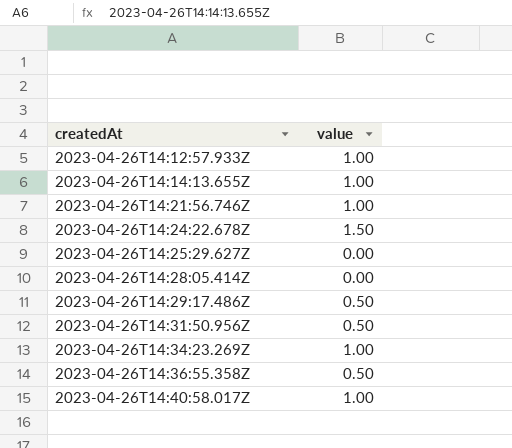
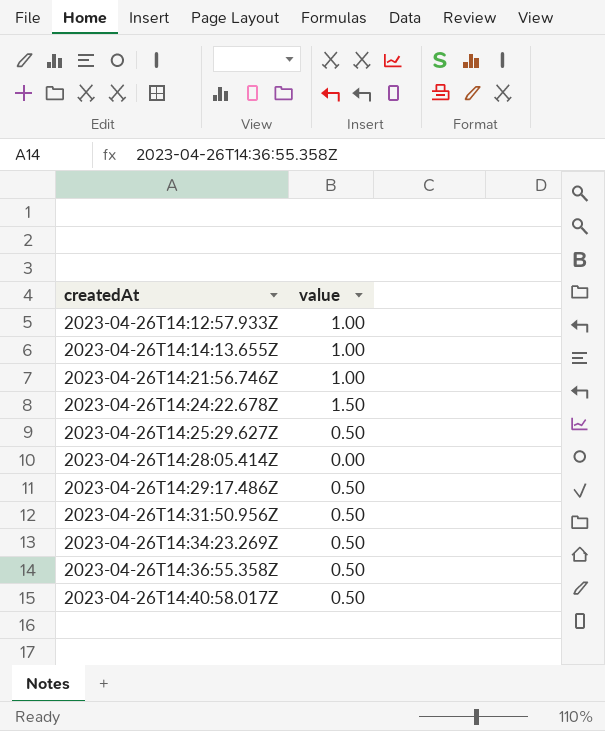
2023-04-26T14:25:29.627Z | value: 0.00 -> 0.50
2023-04-26T14:34:23.269Z | value: 1.00 -> 0.50
2023-04-26T14:40:58.017Z | value: 1.00 -> 0.50

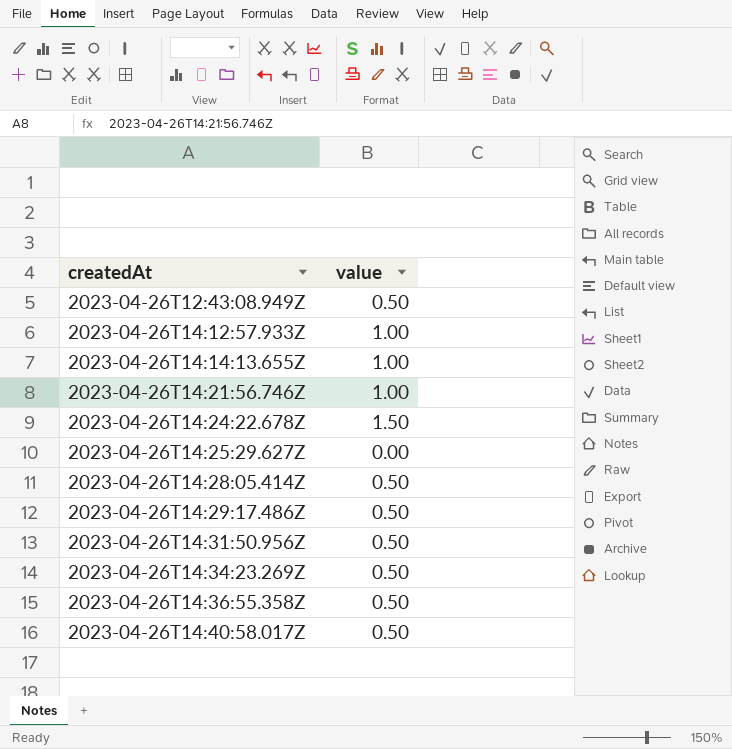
row 2023-04-26T12:43:08.949Z: none -> 0.50
2023-04-26T14:25:29.627Z | value: 0.50 -> 0.00
2023-04-26T14:28:05.414Z | value: 0.00 -> 0.50

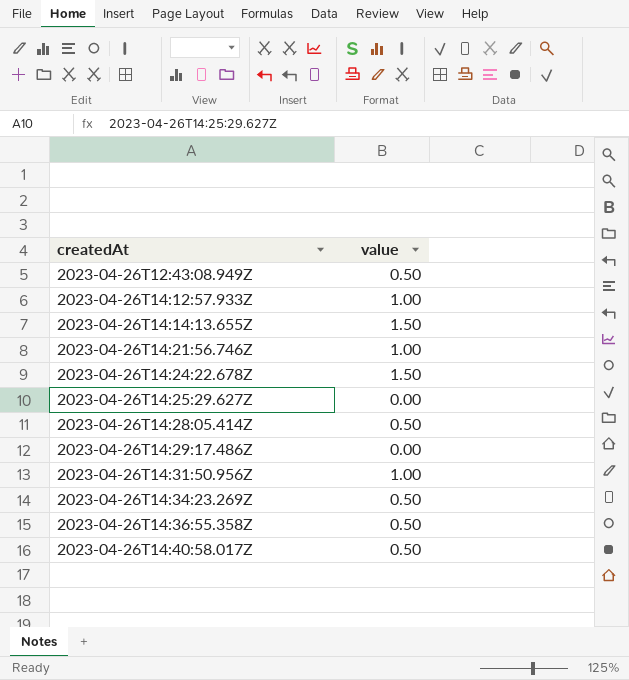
2023-04-26T14:14:13.655Z | value: 1.00 -> 1.50
2023-04-26T14:29:17.486Z | value: 0.50 -> 0.00
2023-04-26T14:31:50.956Z | value: 0.50 -> 1.00

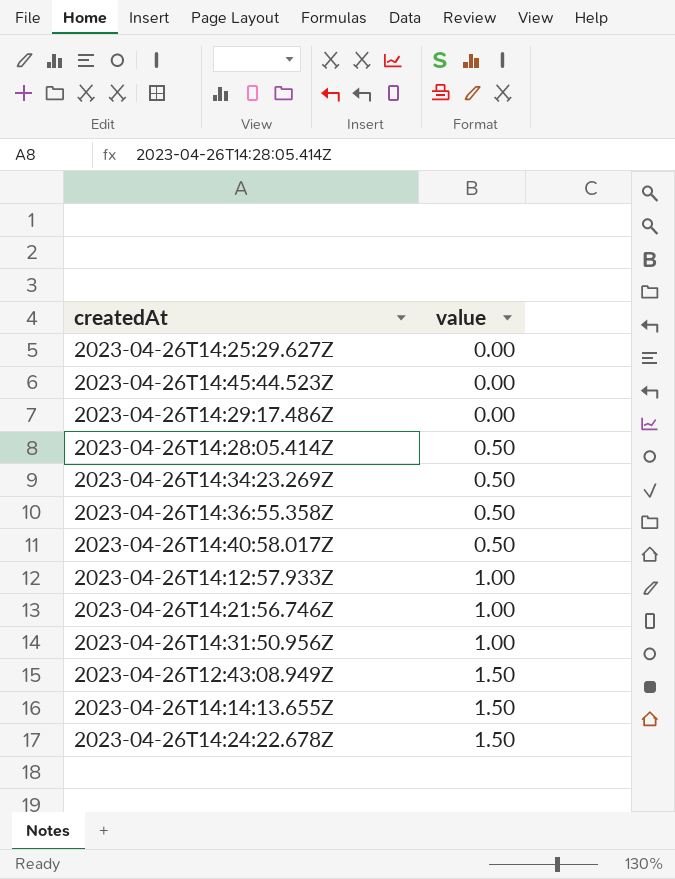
row order: createdAt ascending -> value ascending
row 2023-04-26T14:45:44.523Z: none -> 0.00
2023-04-26T12:43:08.949Z | value: 0.50 -> 1.50

